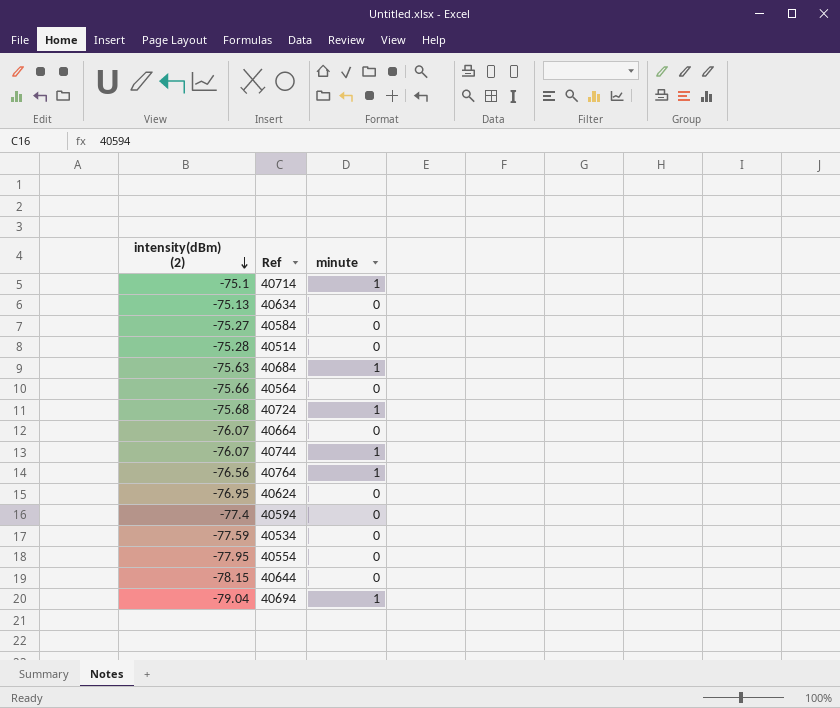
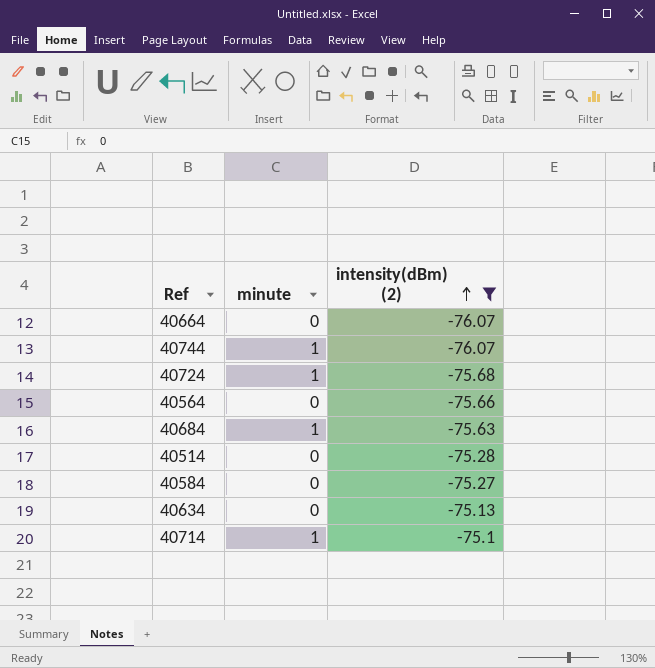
filter: none -> intensity(dBm) (2) >= -76.07
row order: intensity(dBm) (2) descending -> intensity(dBm) (2) ascending
column intensity(dBm) (2) | position: 1 -> 3

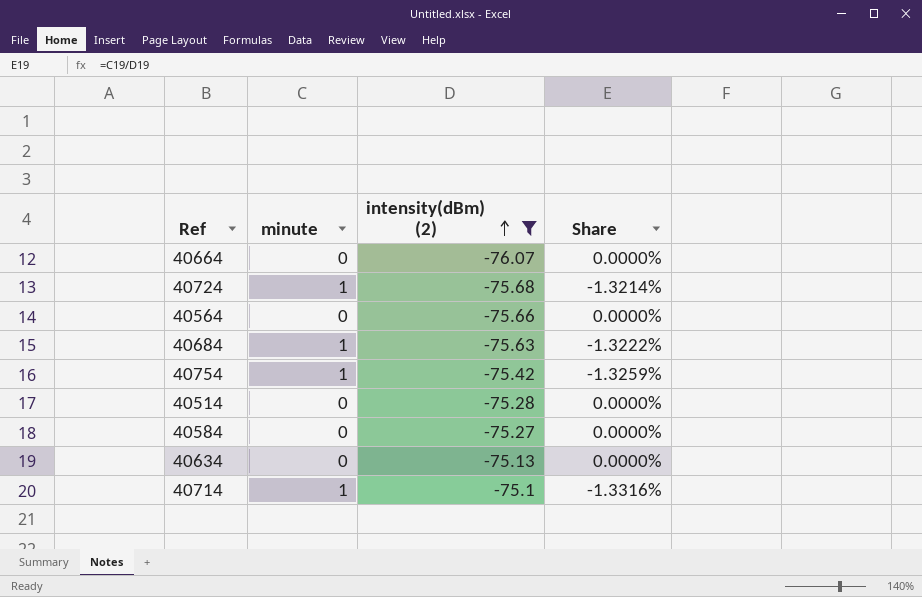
column Share | formula: none -> [minute] / [intensity(dBm) (2)]
row 40744: 1 | -76.07 -> none
row 40754: none -> 1 | -75.42 | -1.3259%

